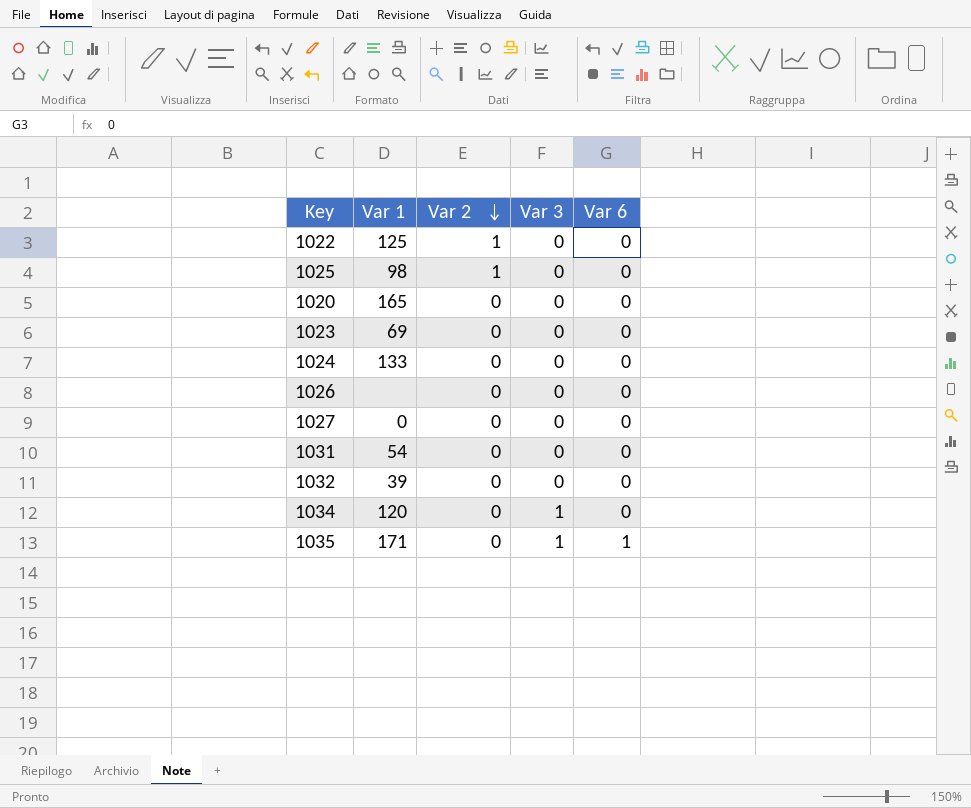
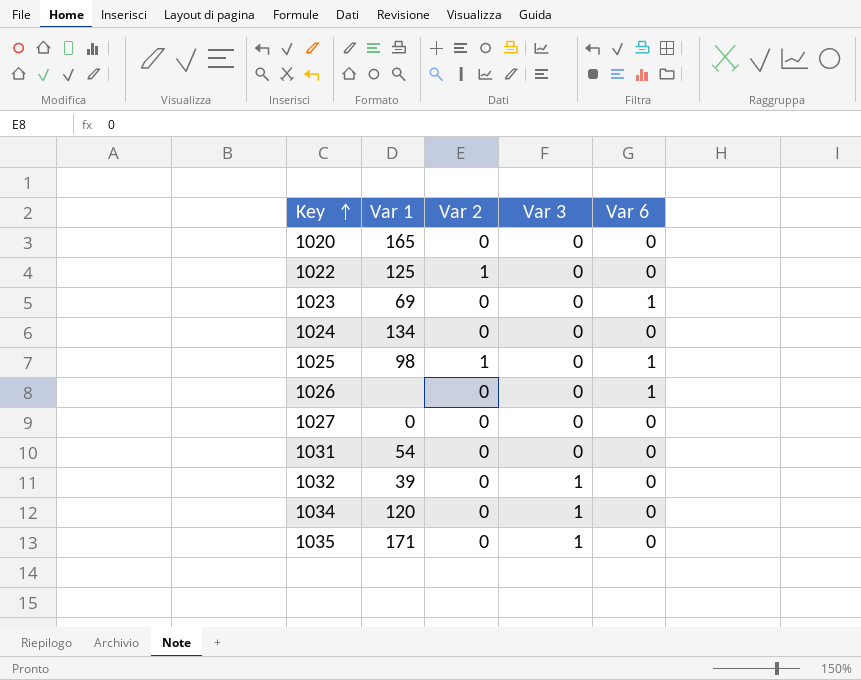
row order: Var 2 descending -> Key ascending
1023 | Var 6: 0 -> 1
1024 | Var 1: 133 -> 134
1025 | Var 6: 0 -> 1
1026 | Var 6: 0 -> 1
1032 | Var 3: 0 -> 1
1035 | Var 6: 1 -> 0

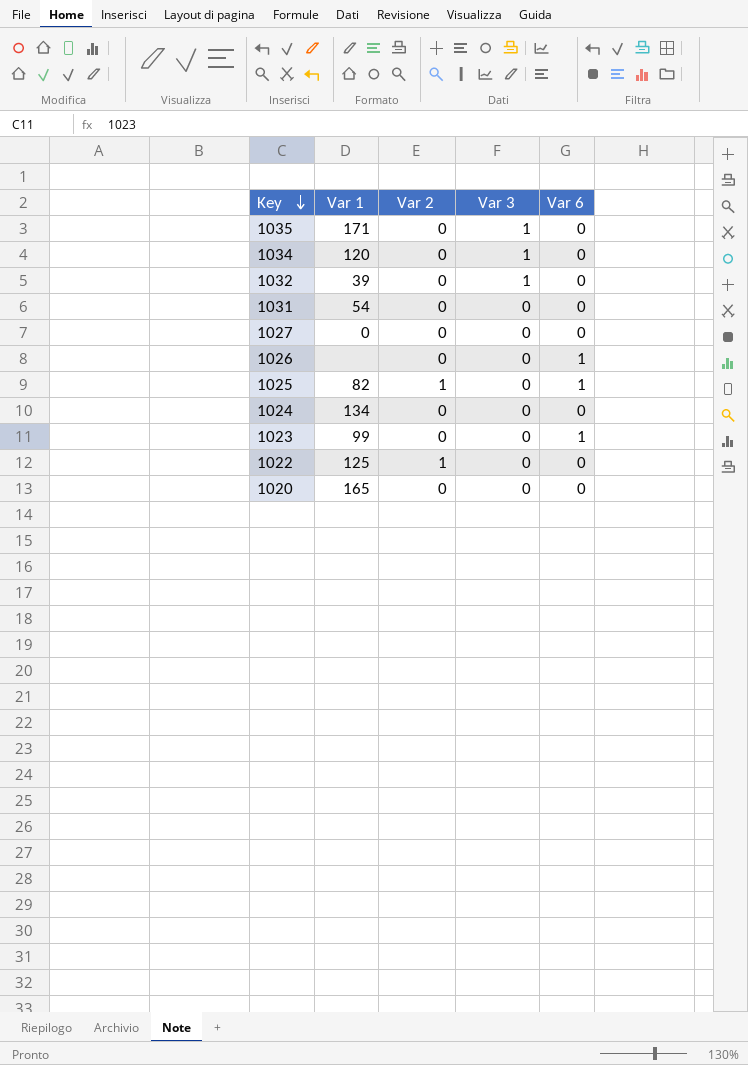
row order: Key ascending -> Key descending
1025 | Var 1: 98 -> 82
1023 | Var 1: 69 -> 99

